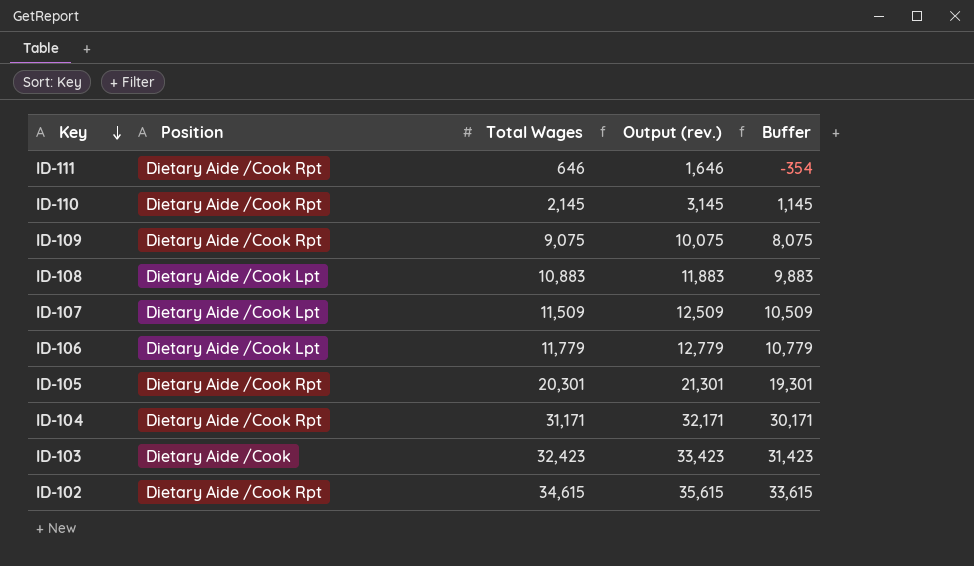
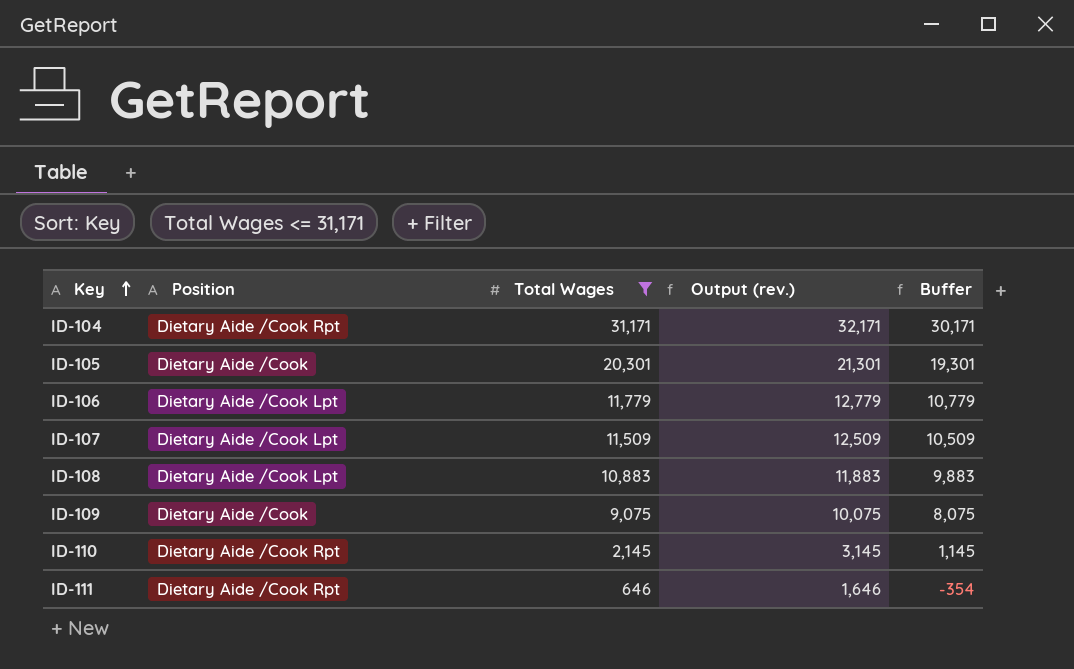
filter: none -> Total Wages <= 31,171
row order: Key descending -> Key ascending
ID-105 | Position: Dietary Aide /Cook Rpt -> Dietary Aide /Cook
ID-109 | Position: Dietary Aide /Cook Rpt -> Dietary Aide /Cook

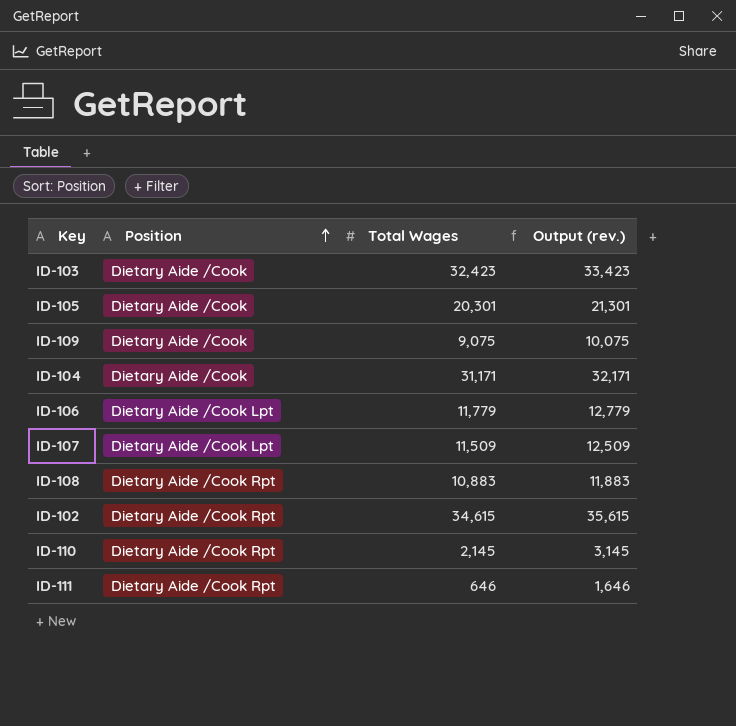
filter: Total Wages <= 31,171 -> none
row order: Key ascending -> Position ascending
column Buffer | formula: [Total Wages] - 1000 -> none
ID-104 | Position: Dietary Aide /Cook Rpt -> Dietary Aide /Cook
ID-108 | Position: Dietary Aide /Cook Lpt -> Dietary Aide /Cook Rpt

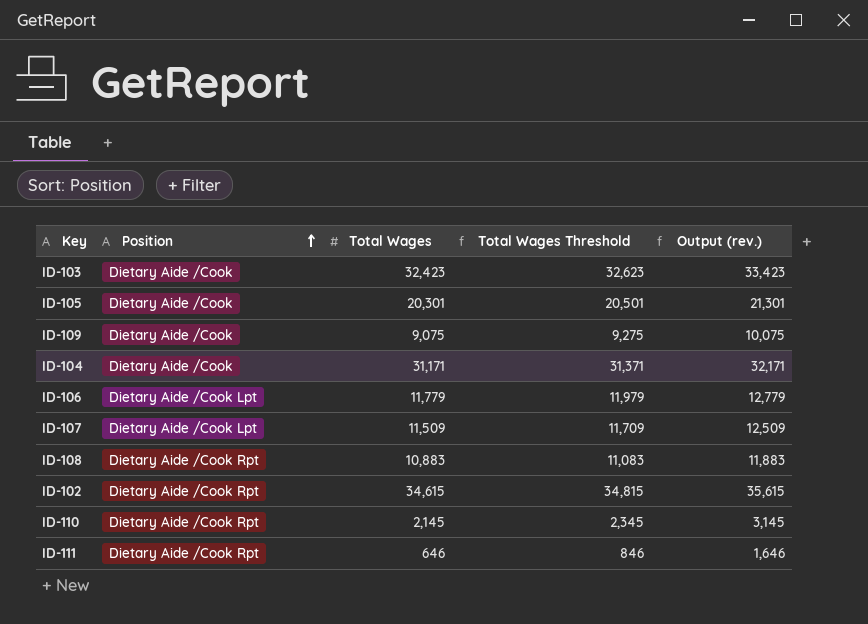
column Total Wages Threshold | formula: none -> [Total Wages] + 200

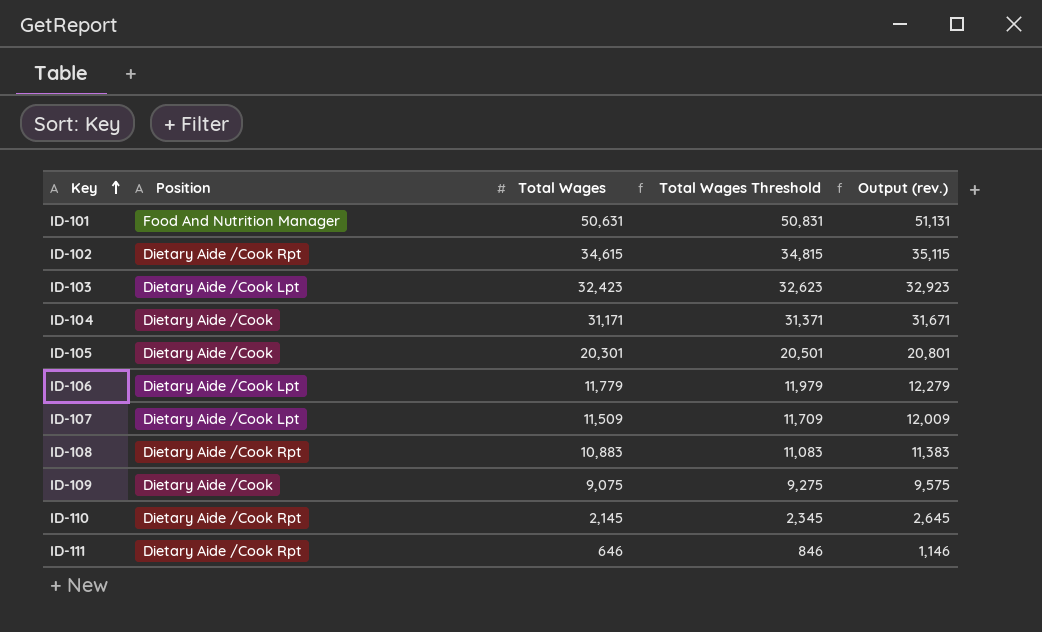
row order: Position ascending -> Key ascending
column Output (rev.) | formula: [Total Wages] + 1000 -> [Total Wages] + 500
row ID-101: none -> Food And Nutrition Manager | 50,631 | 50,831 | 51,131
ID-103 | Position: Dietary Aide /Cook -> Dietary Aide /Cook Lpt

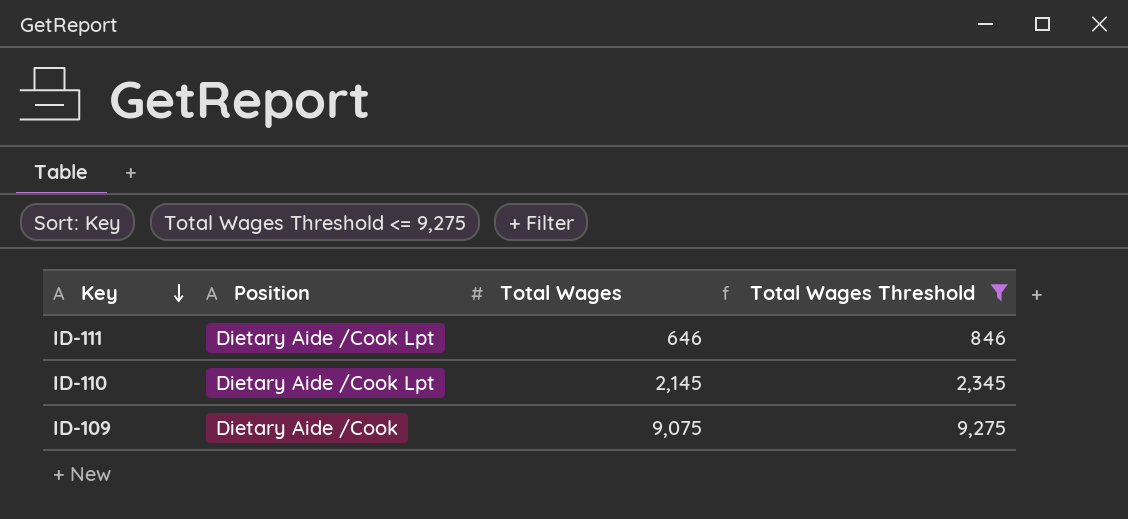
filter: none -> Total Wages Threshold <= 9,275
row order: Key ascending -> Key descending
column Output (rev.) | formula: [Total Wages] + 500 -> none
ID-111 | Position: Dietary Aide /Cook Rpt -> Dietary Aide /Cook Lpt
ID-110 | Position: Dietary Aide /Cook Rpt -> Dietary Aide /Cook Lpt

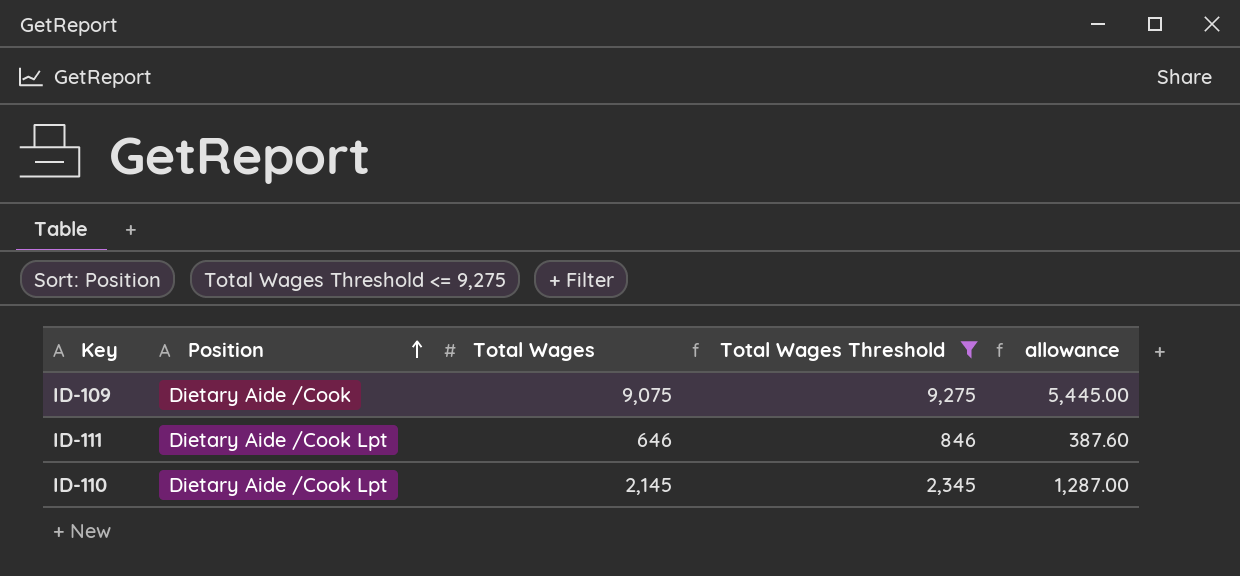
row order: Key descending -> Position ascending
column allowance | formula: none -> [Total Wages] * 0.6

